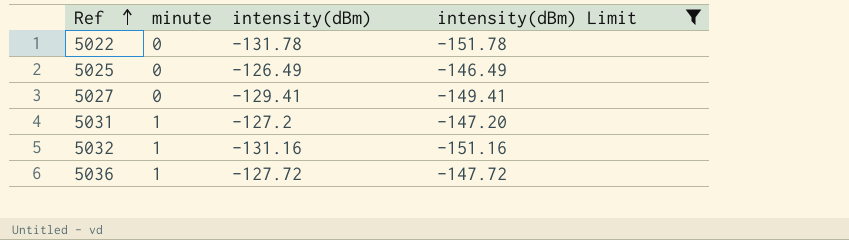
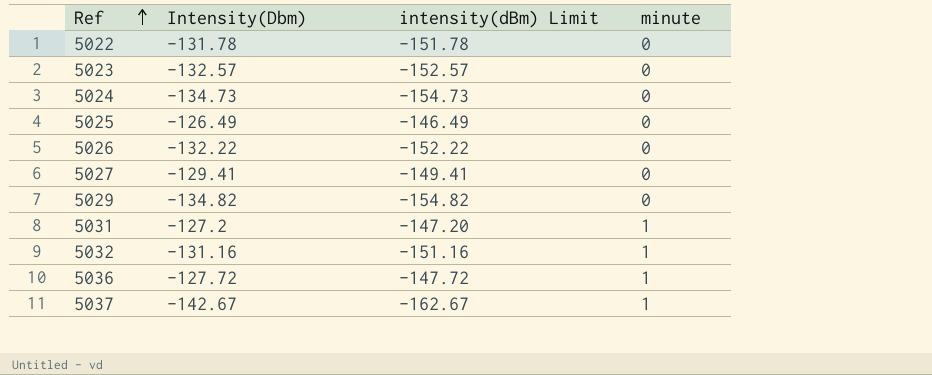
filter: intensity(dBm) Limit >= -151.78 -> none
column name: intensity(dBm) -> Intensity(Dbm)
column minute | position: 2 -> 4

